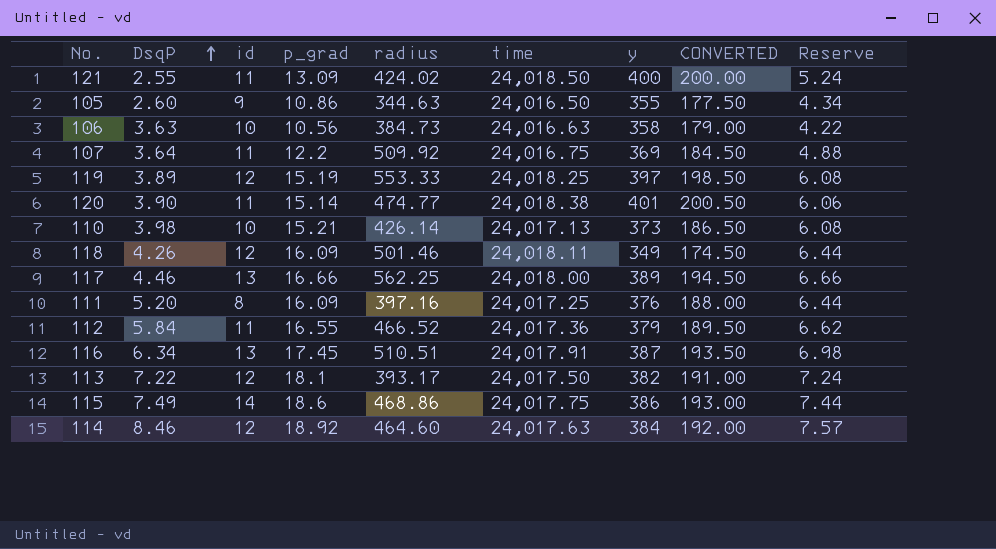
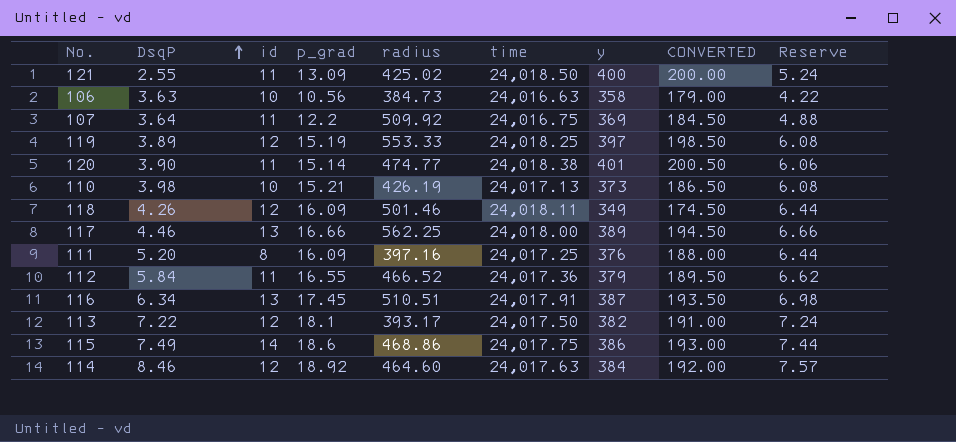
row 105: 2.60 | 9 | 10.86 | 344.63 | 24,016.50 | 355 | 177.50 | 4.34 -> none
121 | radius: 424.02 -> 425.02
110 | radius: 426.14 -> 426.19

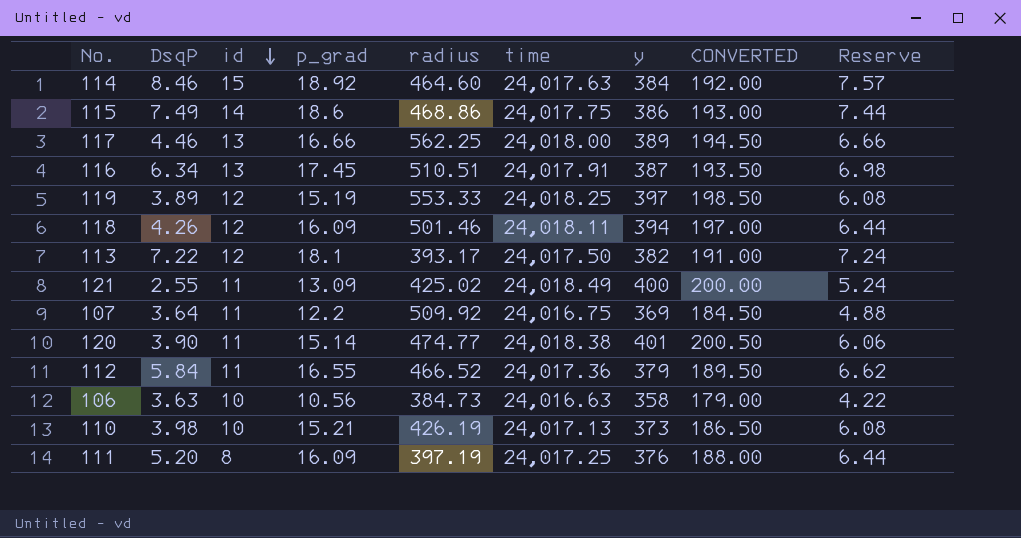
row order: DsqP ascending -> id descending
114 | id: 12 -> 15
118 | y: 349 -> 394
118 | CONVERTED: 174.50 -> 197.00
121 | time: 24,018.50 -> 24,018.49
111 | radius: 397.16 -> 397.19

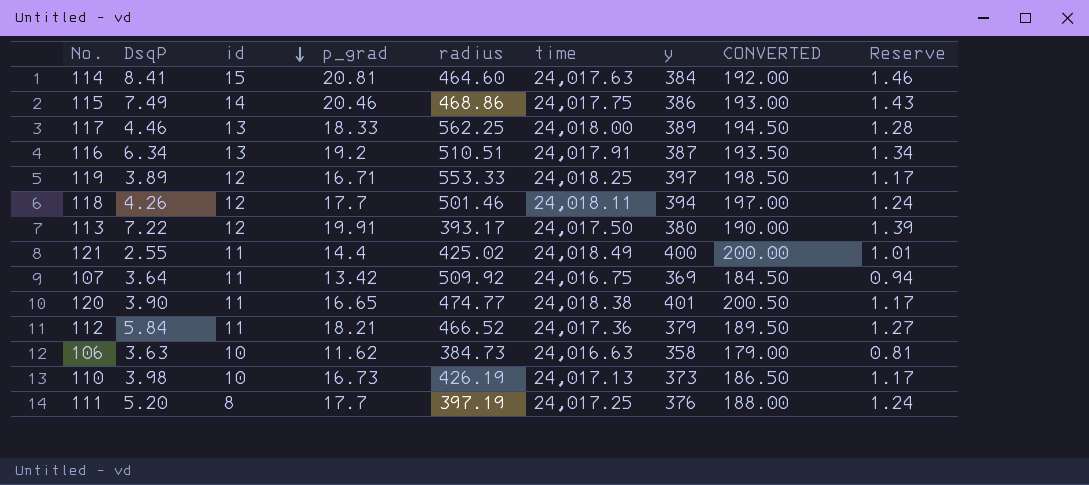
column Reserve | formula: [p_grad] * 0.4 -> [p_grad] * 0.07
114 | DsqP: 8.46 -> 8.41
114 | p_grad: 18.92 -> 20.81
115 | p_grad: 18.6 -> 20.46
117 | p_grad: 16.66 -> 18.33
116 | p_grad: 17.45 -> 19.2
119 | p_grad: 15.19 -> 16.71
118 | p_grad: 16.09 -> 17.7
113 | p_grad: 18.1 -> 19.91
113 | y: 382 -> 380
113 | CONVERTED: 191.00 -> 190.00
121 | p_grad: 13.09 -> 14.4
107 | p_grad: 12.2 -> 13.42
120 | p_grad: 15.14 -> 16.65
112 | p_grad: 16.55 -> 18.21
106 | p_grad: 10.56 -> 11.62
110 | p_grad: 15.21 -> 16.73
111 | p_grad: 16.09 -> 17.7

